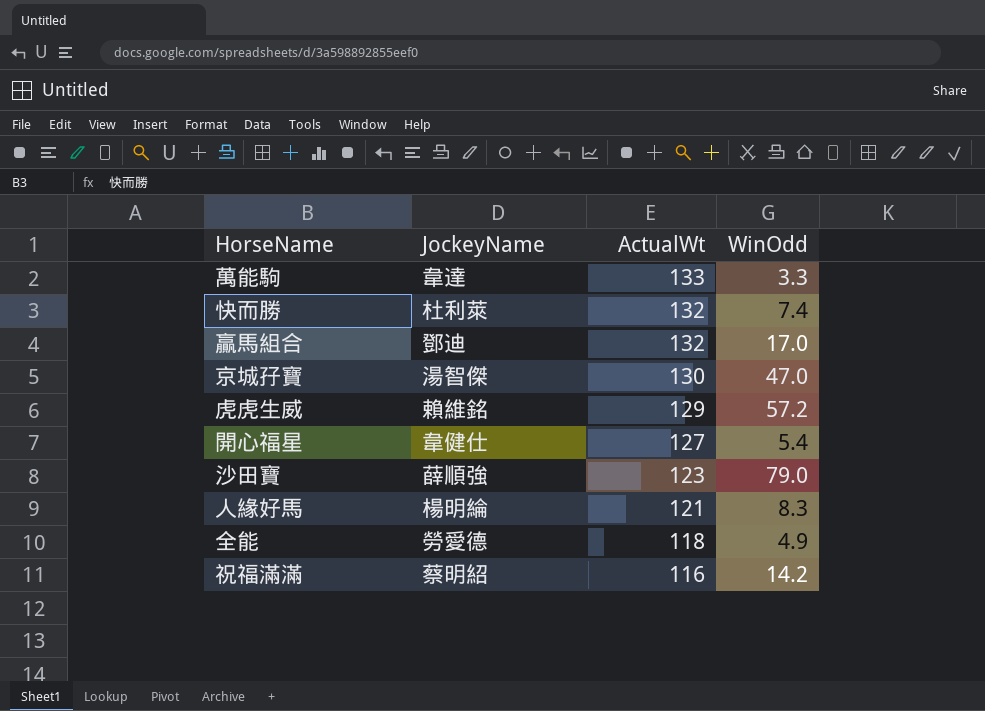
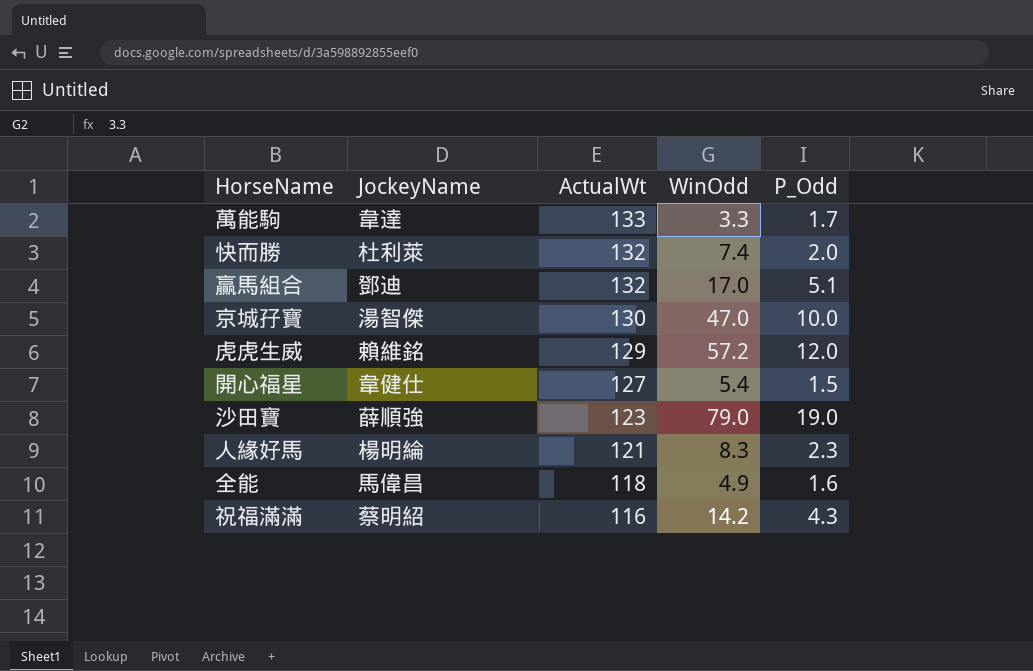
column P_Odd | position: none -> 5
全能 | JockeyName: 勞愛德 -> 馬偉昌

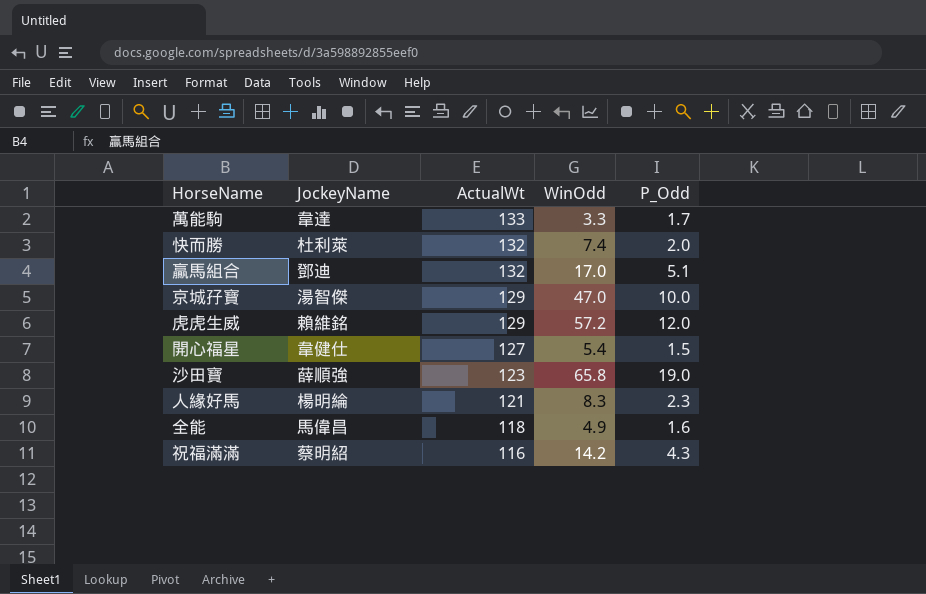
京城孖寶 | ActualWt: 130 -> 129
沙田寶 | WinOdd: 79.0 -> 65.8

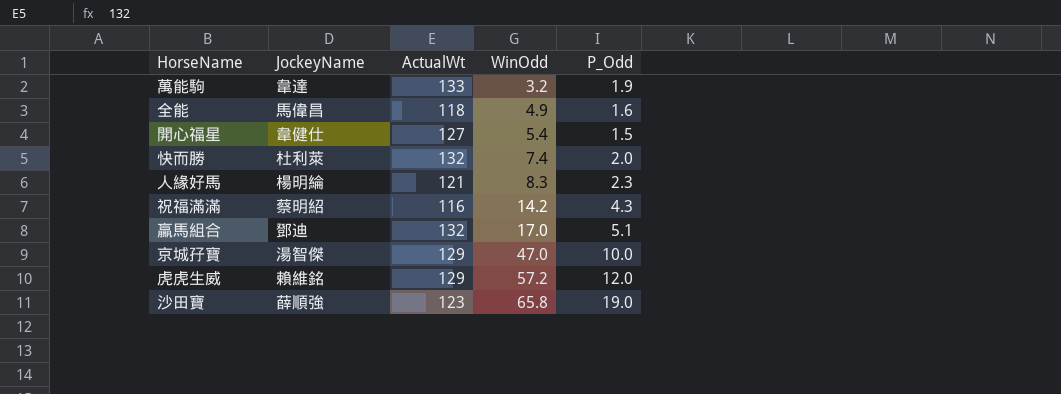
row order: ActualWt descending -> WinOdd ascending
萬能駒 | WinOdd: 3.3 -> 3.2
萬能駒 | P_Odd: 1.7 -> 1.9

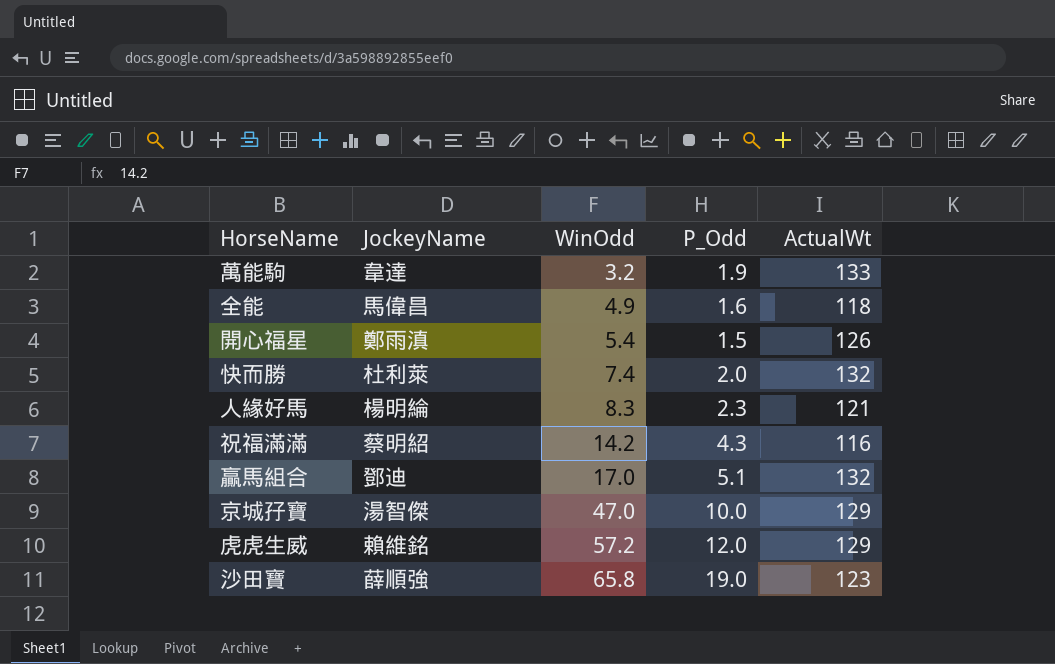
column ActualWt | position: 3 -> 5
開心福星 | JockeyName: 韋健仕 -> 鄭雨滇
開心福星 | ActualWt: 127 -> 126

